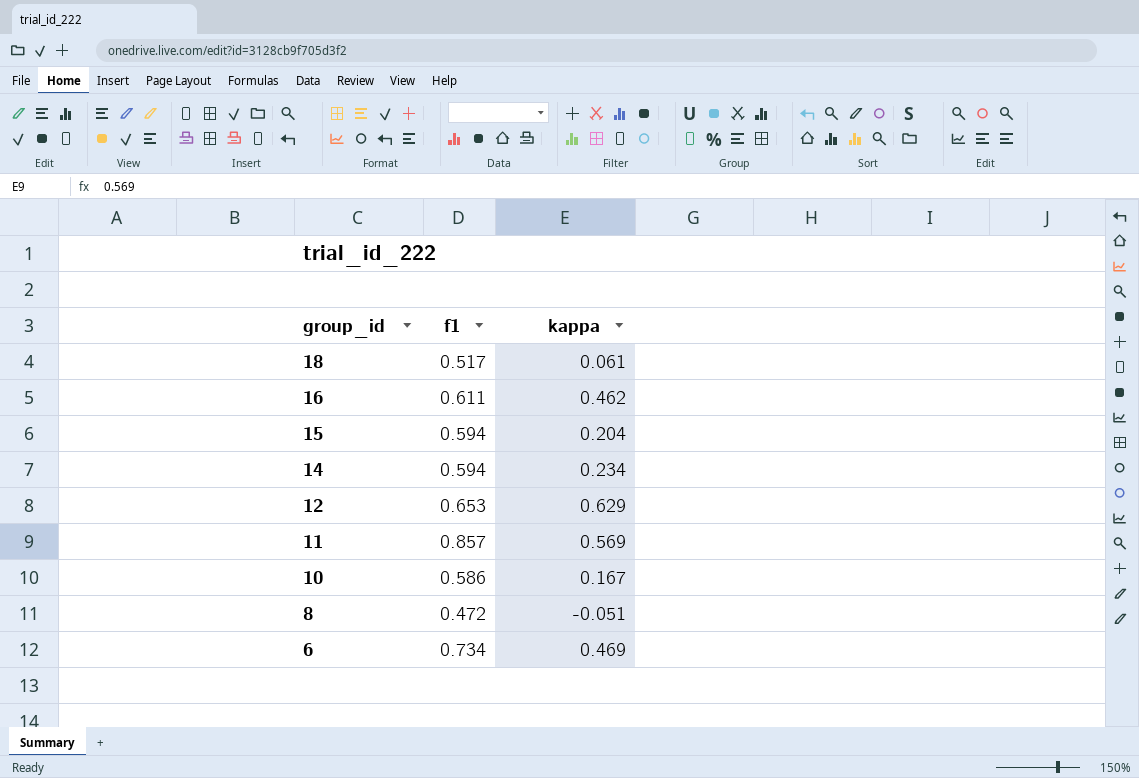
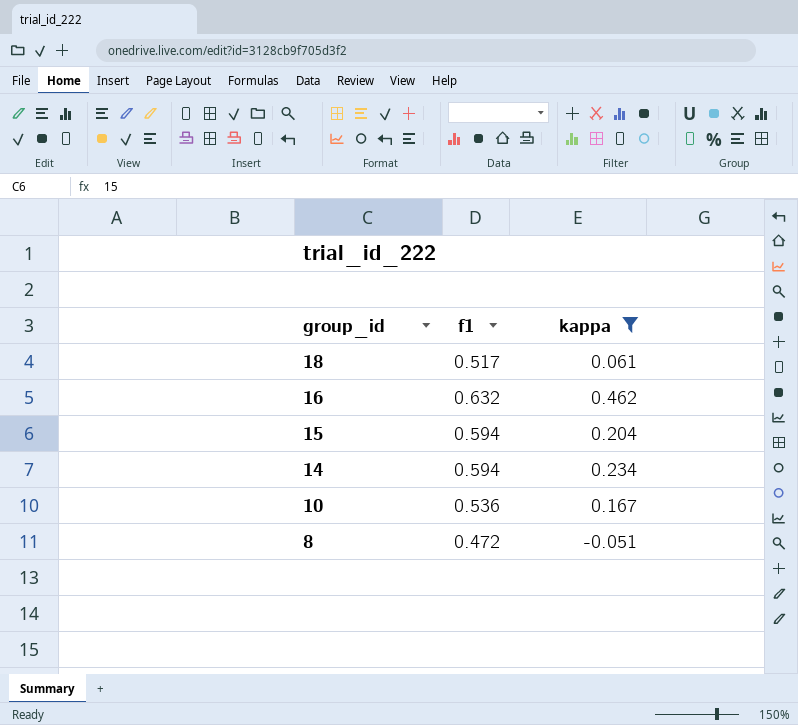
filter: none -> kappa <= 0.462
16 | f1: 0.611 -> 0.632
10 | f1: 0.586 -> 0.536

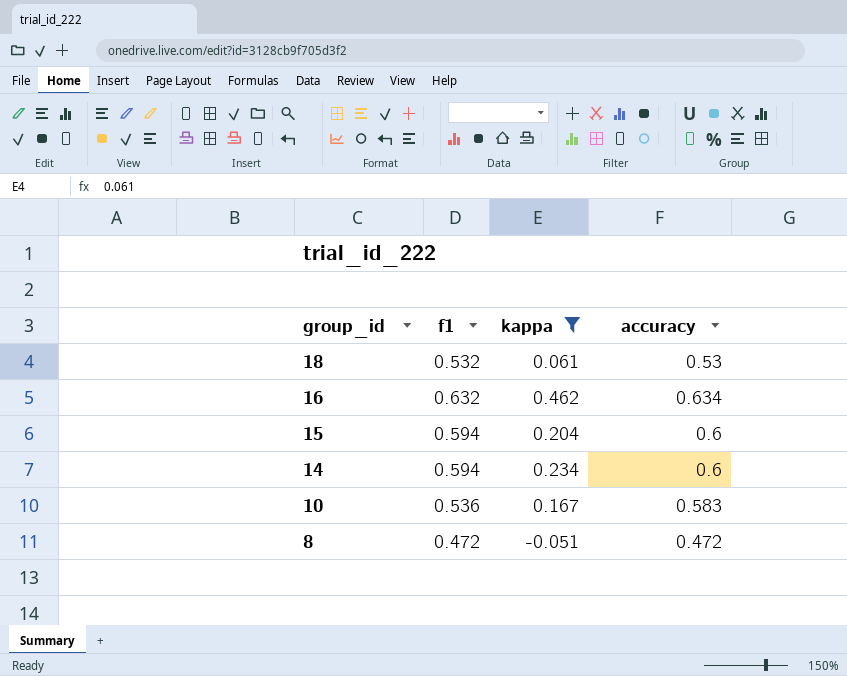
column accuracy | position: none -> 4
18 | f1: 0.517 -> 0.532

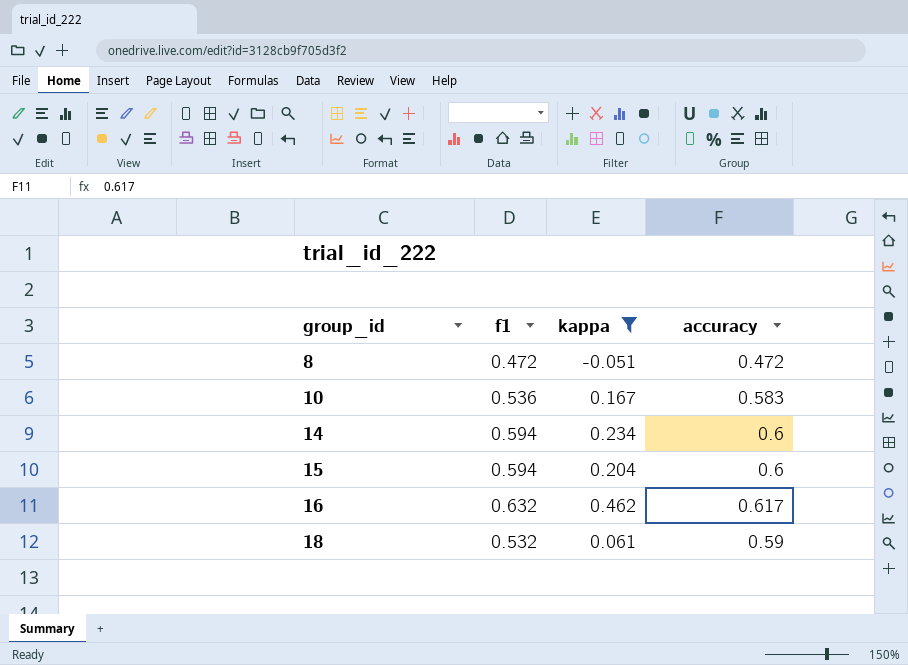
row order: group_id descending -> group_id ascending
16 | accuracy: 0.634 -> 0.617
18 | accuracy: 0.53 -> 0.59

